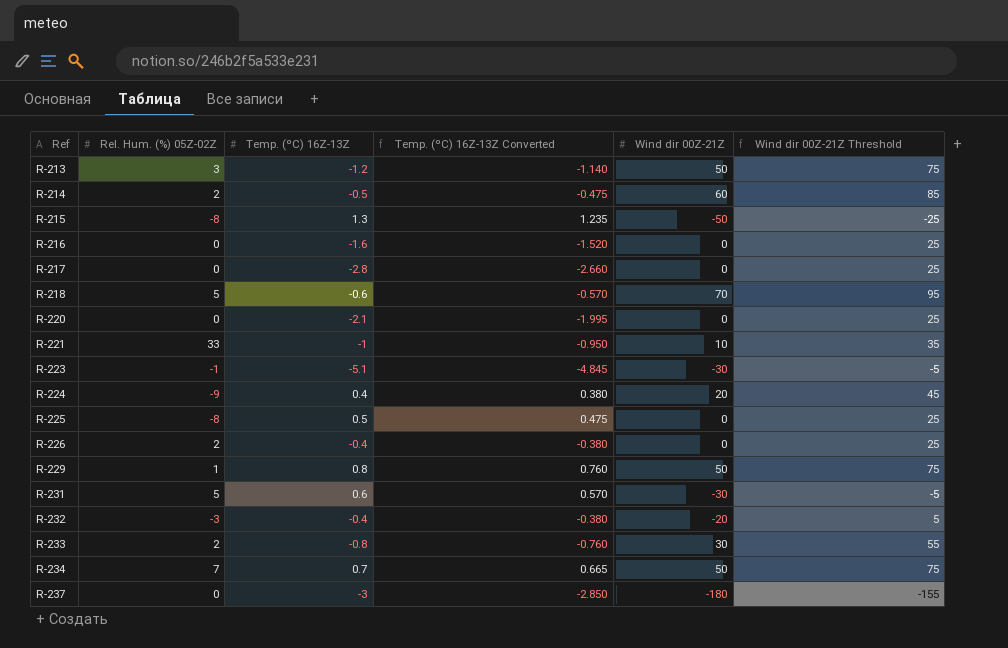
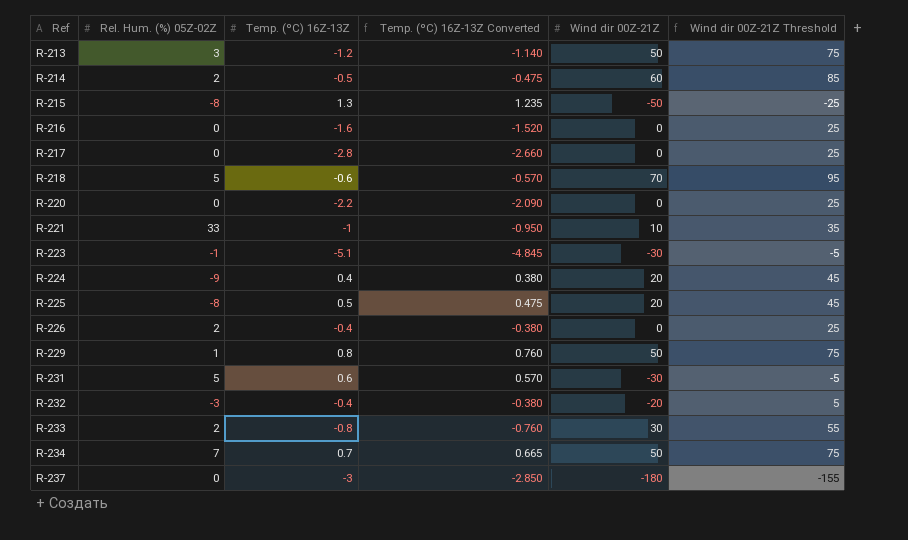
R-220 | Temp. (ºC) 16Z-13Z: -2.1 -> -2.2
R-220 | Temp. (ºC) 16Z-13Z Converted: -1.995 -> -2.090
R-225 | Wind dir 00Z-21Z: 0 -> 20
R-225 | Wind dir 00Z-21Z Threshold: 25 -> 45

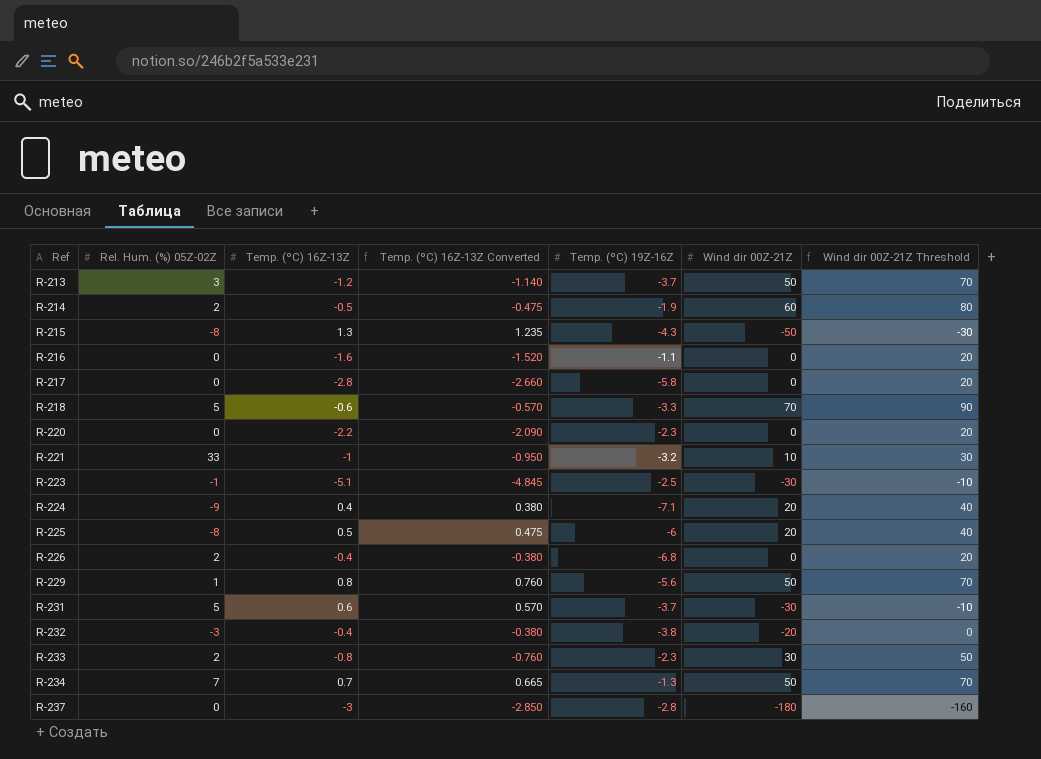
column Temp. (ºC) 19Z-16Z | position: none -> 5
column Wind dir 00Z-21Z Threshold | formula: [Wind dir 00Z-21Z] + 25 -> [Wind dir 00Z-21Z] + 20

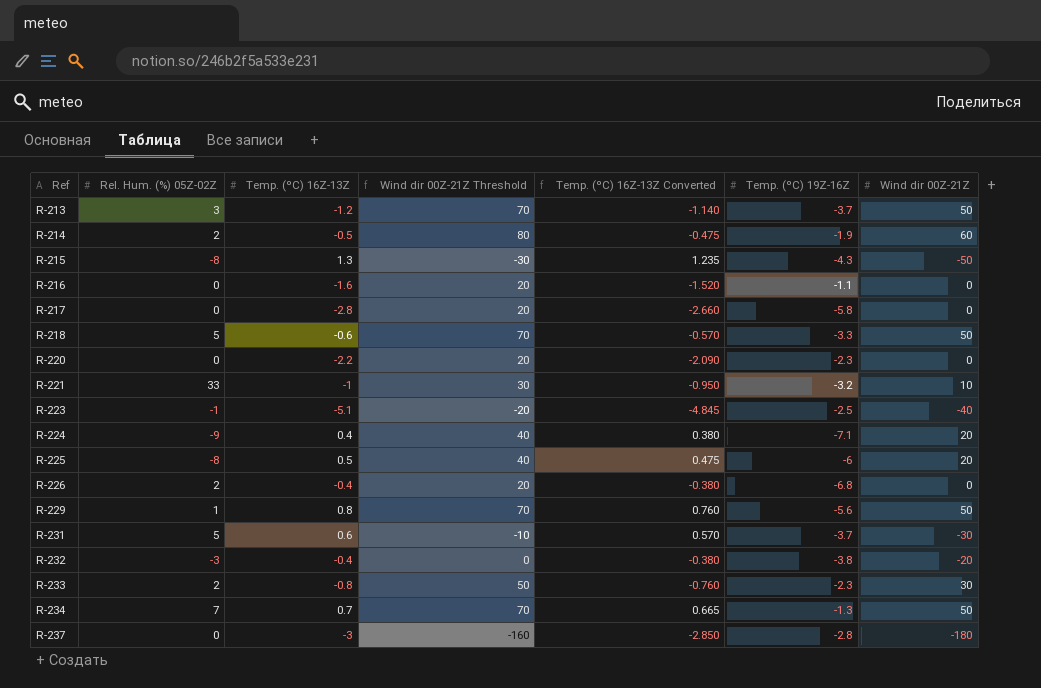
column Wind dir 00Z-21Z Threshold | position: 7 -> 4
R-218 | Wind dir 00Z-21Z Threshold: 90 -> 70
R-218 | Wind dir 00Z-21Z: 70 -> 50
R-223 | Wind dir 00Z-21Z Threshold: -10 -> -20
R-223 | Wind dir 00Z-21Z: -30 -> -40

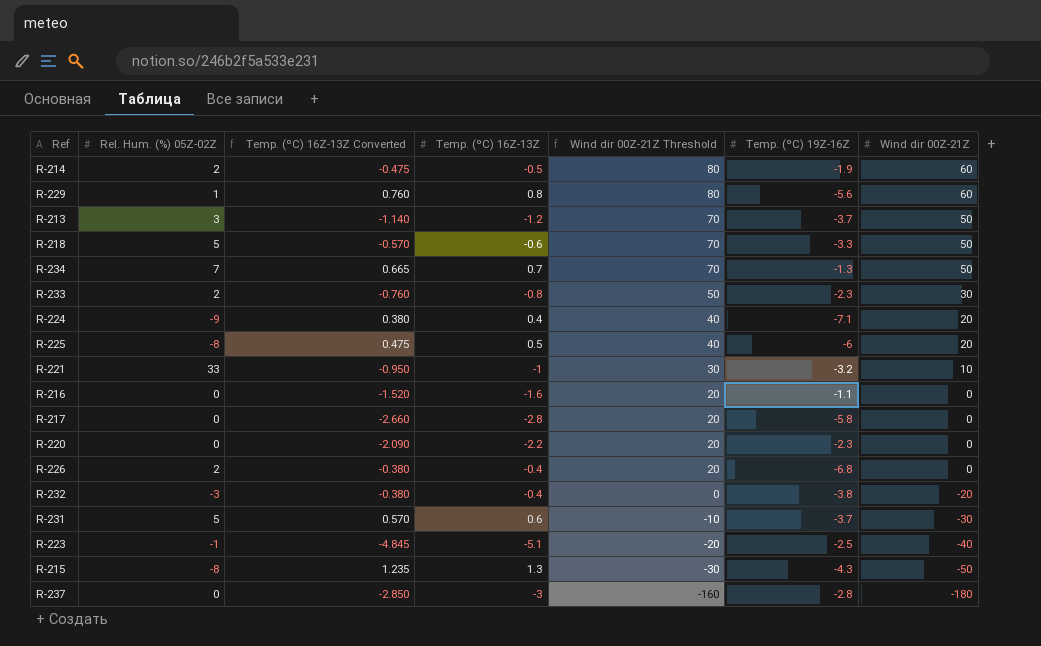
row order: Ref ascending -> Wind dir 00Z-21Z Threshold descending
column Temp. (ºC) 16Z-13Z Converted | position: 5 -> 3
R-229 | Wind dir 00Z-21Z Threshold: 70 -> 80
R-229 | Wind dir 00Z-21Z: 50 -> 60

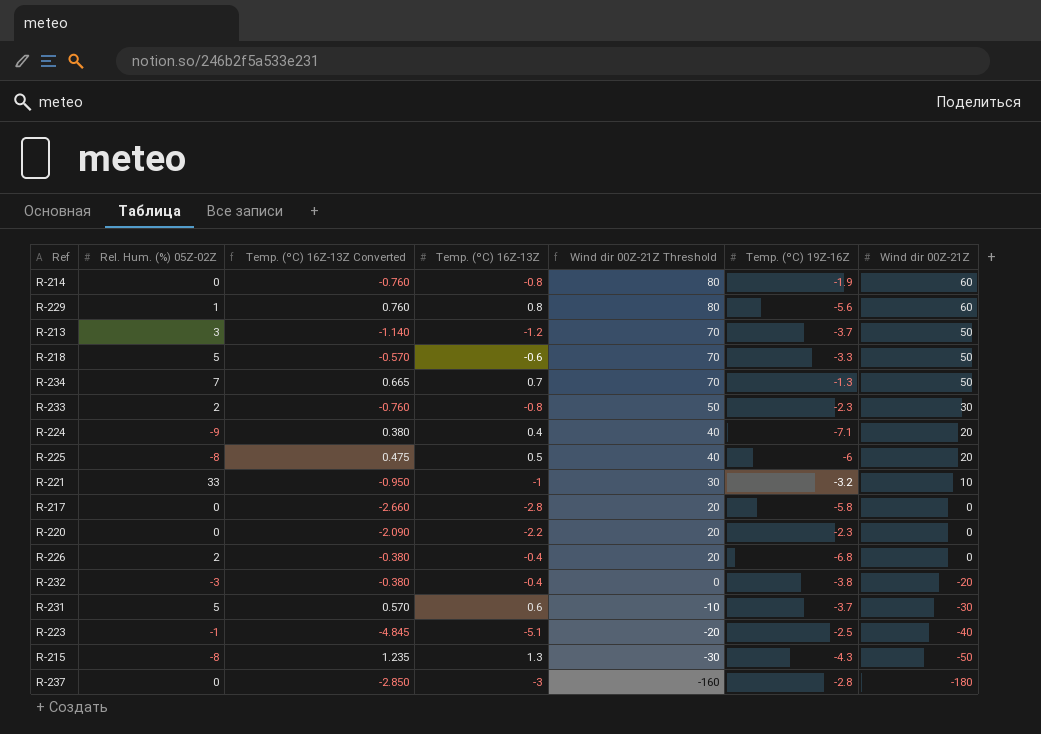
row R-216: 0 | -1.520 | -1.6 | 20 | -1.1 | 0 -> none
R-214 | Rel. Hum. (%) 05Z-02Z: 2 -> 0
R-214 | Temp. (ºC) 16Z-13Z Converted: -0.475 -> -0.760
R-214 | Temp. (ºC) 16Z-13Z: -0.5 -> -0.8

